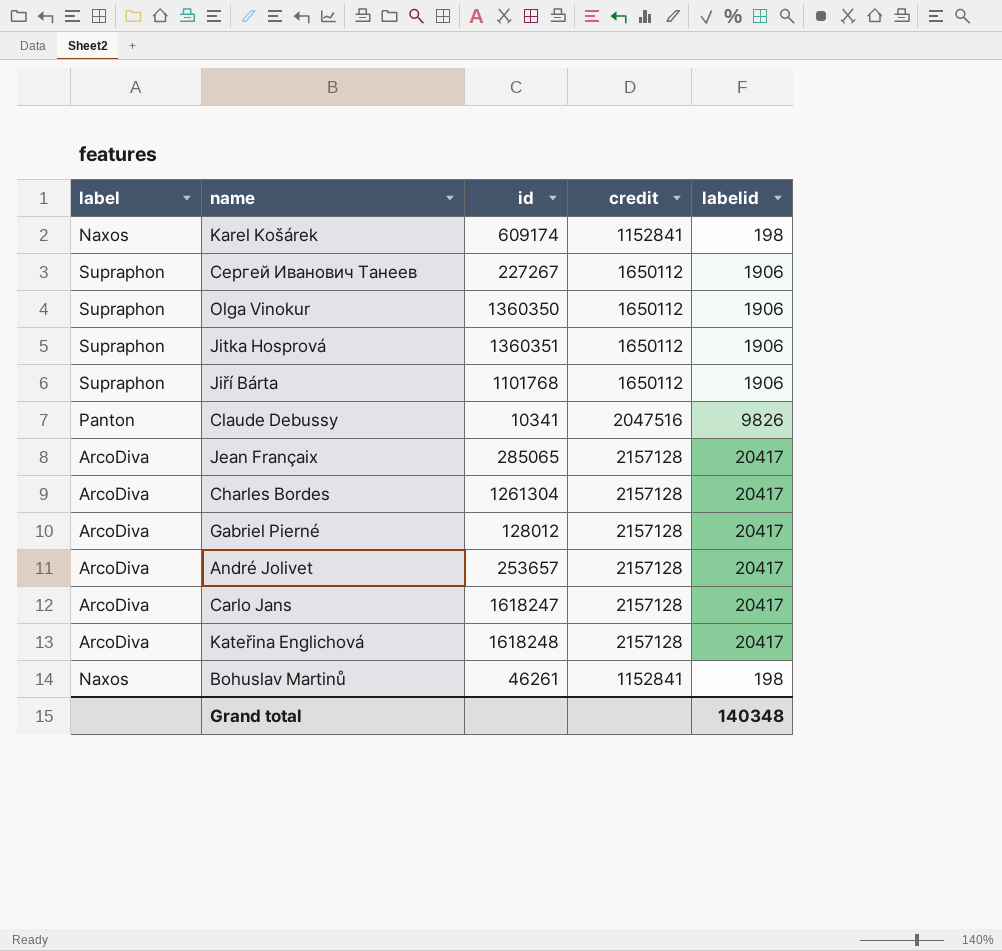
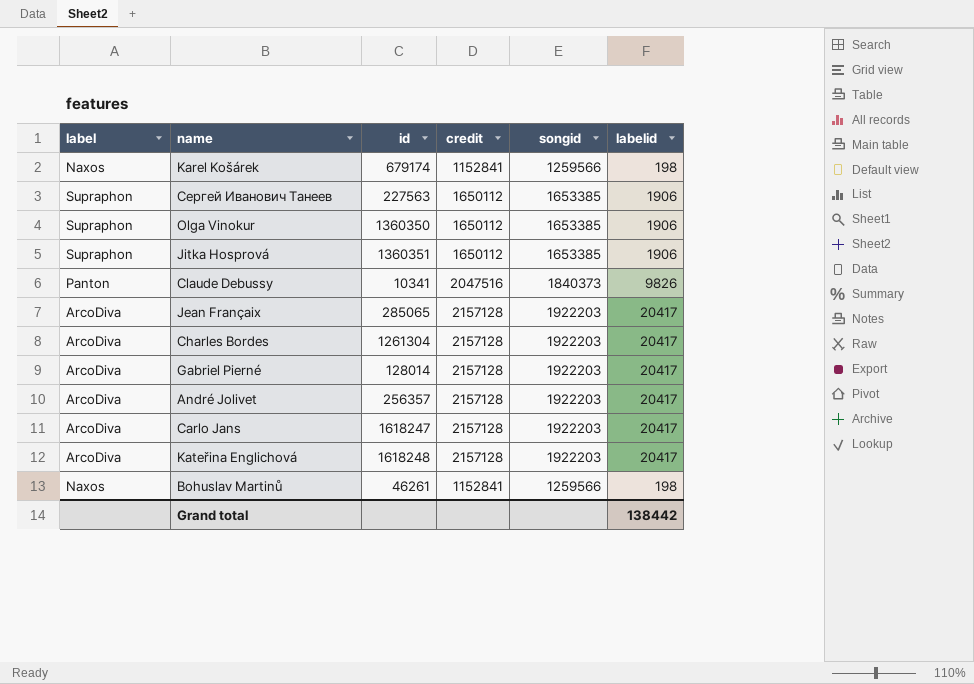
column songid | position: none -> 5
row Jiří Bárta: Supraphon | 1101768 | 1650112 | 1906 -> none
Karel Košárek | id: 609174 -> 679174
Сергей Иванович Танеев | id: 227267 -> 227563
Gabriel Pierné | id: 128012 -> 128014
André Jolivet | id: 253657 -> 256357
Grand total | labelid: 140348 -> 138442

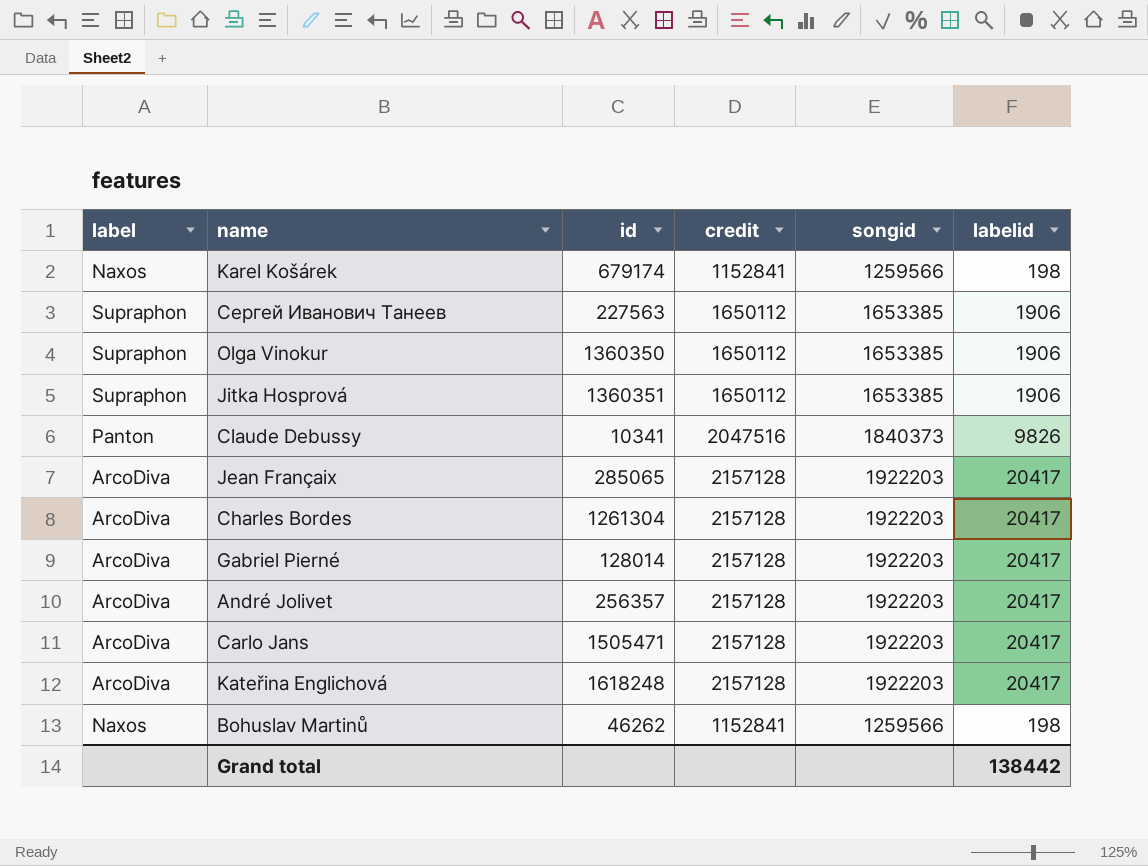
Carlo Jans | id: 1618247 -> 1505471
Bohuslav Martinů | id: 46261 -> 46262

